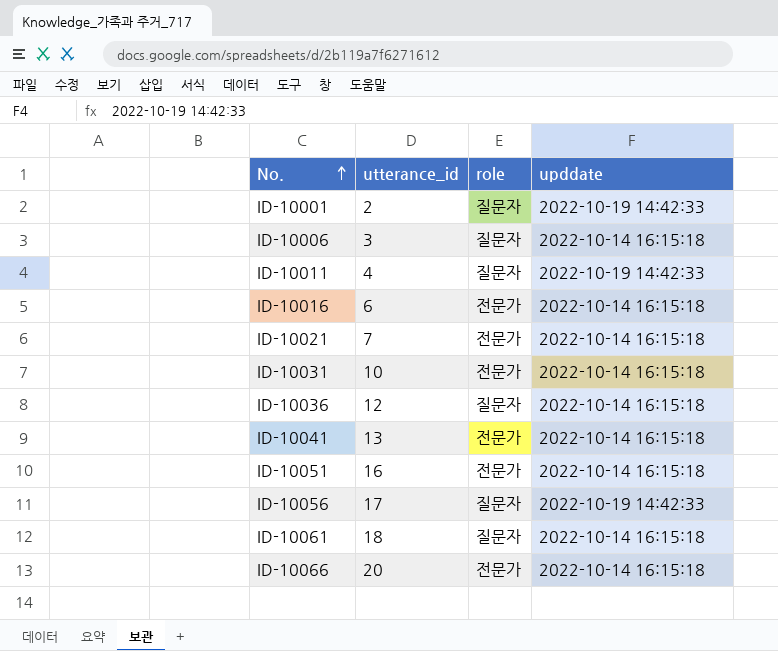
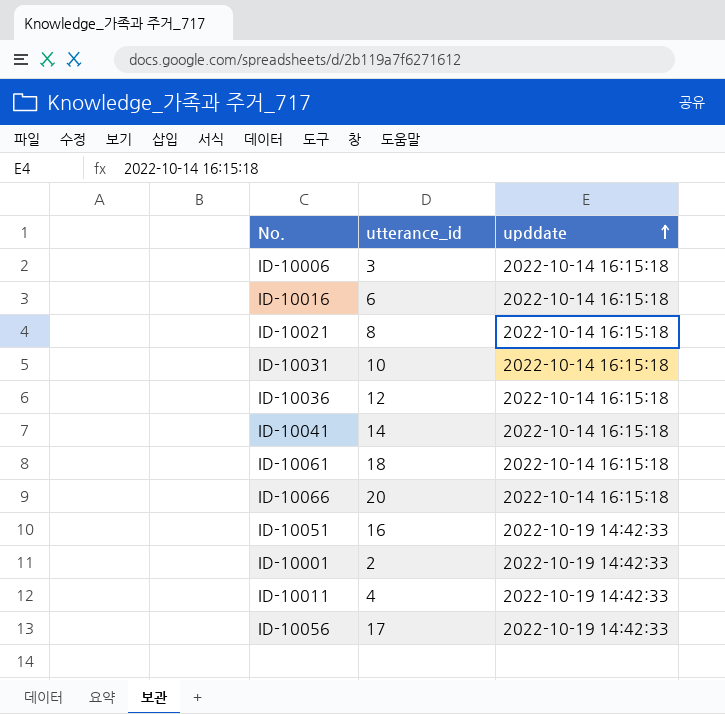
row order: No. ascending -> upddate ascending
column role | position: 3 -> none
ID-10021 | utterance_id: 7 -> 8
ID-10041 | utterance_id: 13 -> 14
ID-10051 | upddate: 2022-10-14 16:15:18 -> 2022-10-19 14:42:33

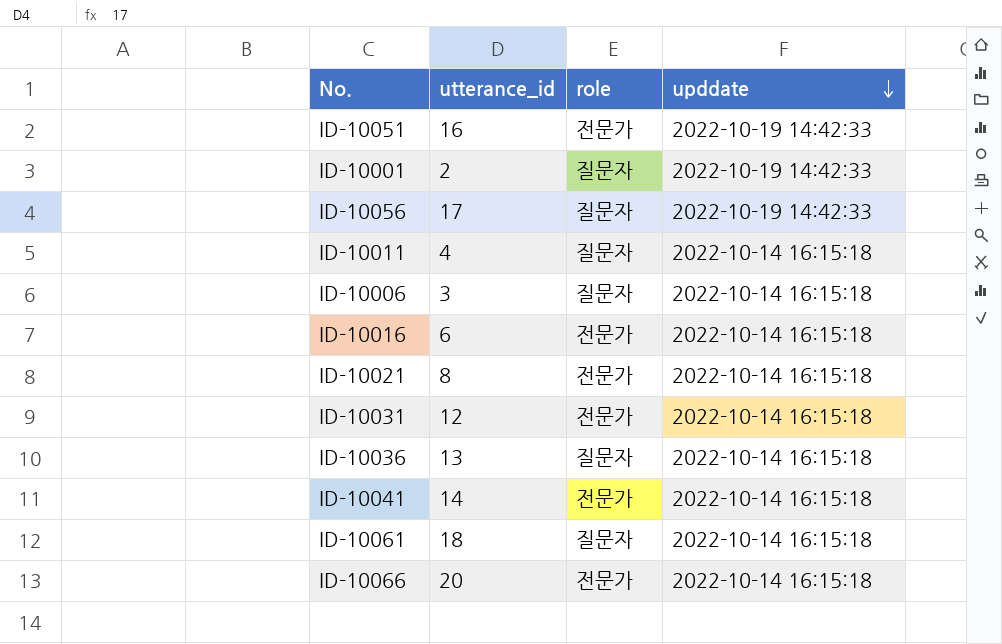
row order: upddate ascending -> upddate descending
column role | position: none -> 3
ID-10011 | upddate: 2022-10-19 14:42:33 -> 2022-10-14 16:15:18
ID-10031 | utterance_id: 10 -> 12
ID-10036 | utterance_id: 12 -> 13

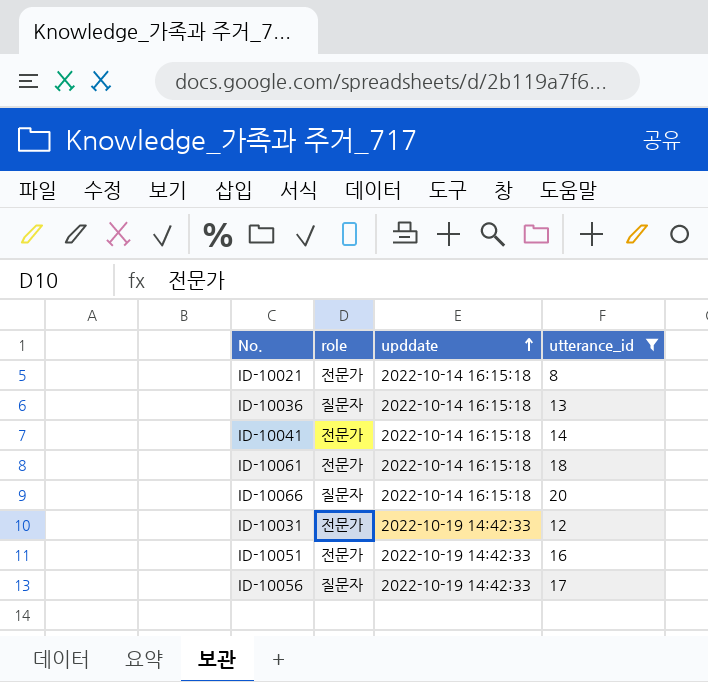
filter: none -> utterance_id >= 8
row order: upddate descending -> upddate ascending
column utterance_id | position: 2 -> 4
ID-10061 | role: 질문자 -> 전문가
ID-10066 | role: 전문가 -> 질문자
ID-10031 | upddate: 2022-10-14 16:15:18 -> 2022-10-19 14:42:33

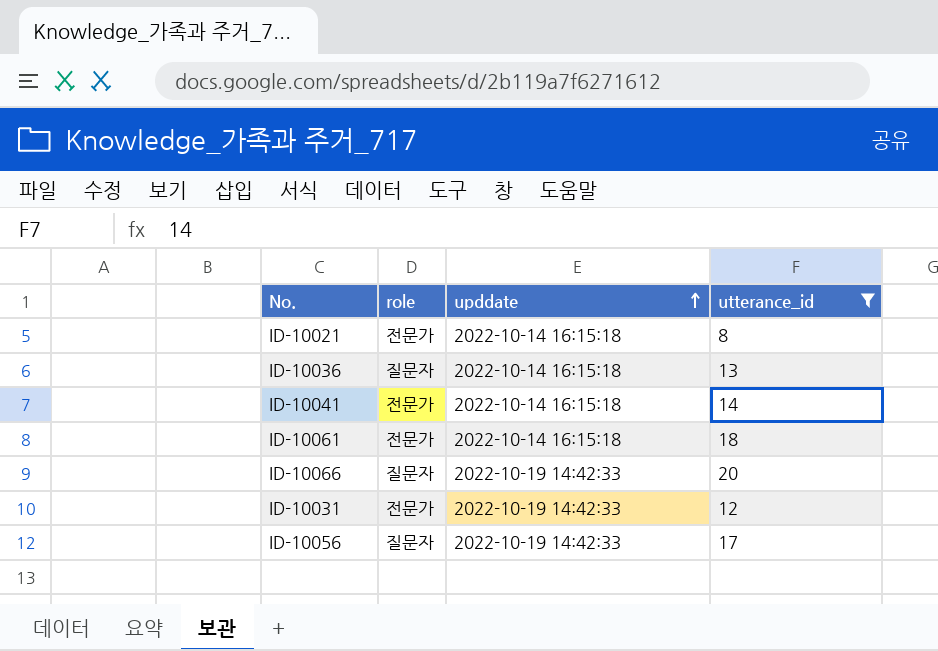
row ID-10051: 전문가 | 2022-10-19 14:42:33 | 16 -> none
ID-10066 | upddate: 2022-10-14 16:15:18 -> 2022-10-19 14:42:33

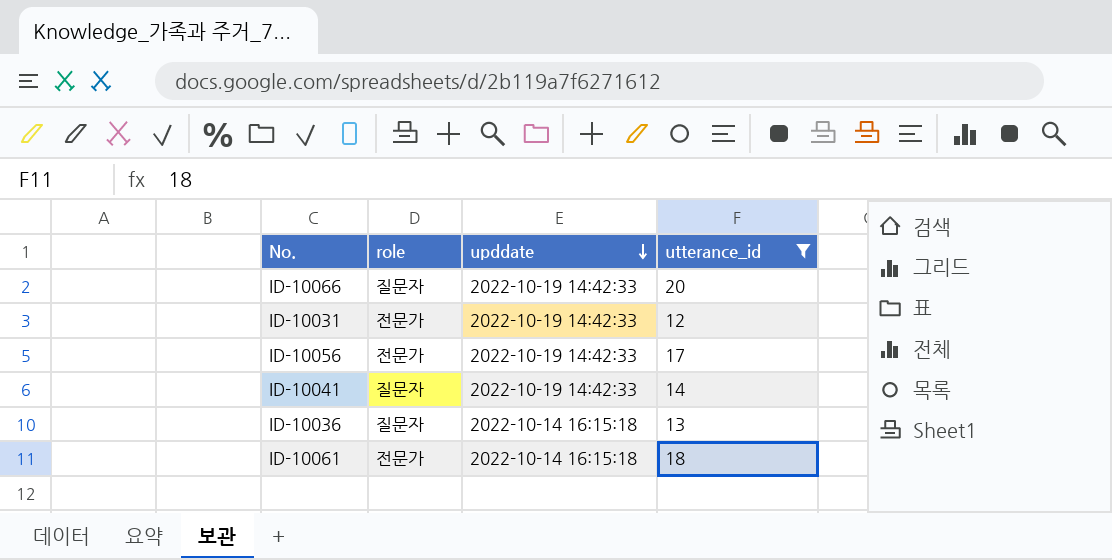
row order: upddate ascending -> upddate descending
row ID-10021: 전문가 | 2022-10-14 16:15:18 | 8 -> none
ID-10056 | role: 질문자 -> 전문가
ID-10041 | role: 전문가 -> 질문자
ID-10041 | upddate: 2022-10-14 16:15:18 -> 2022-10-19 14:42:33

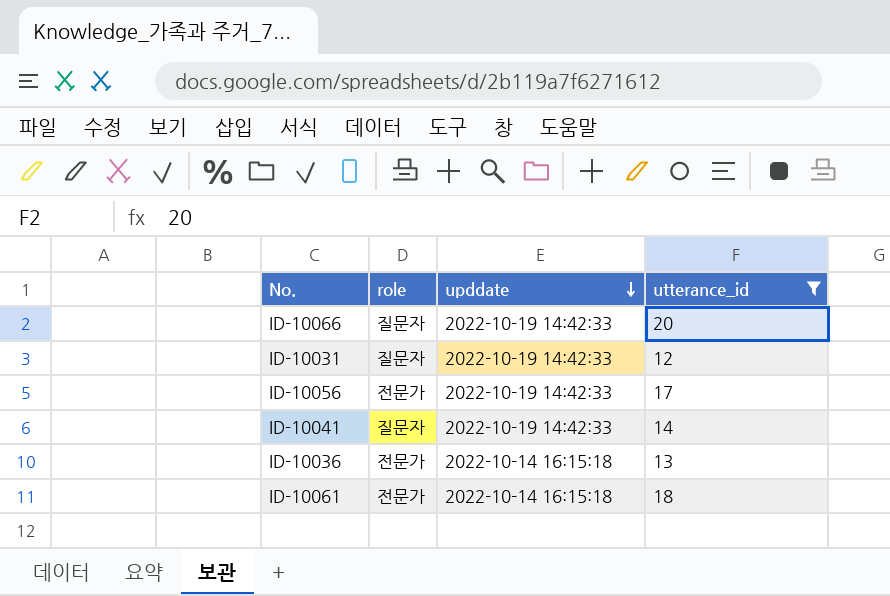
ID-10031 | role: 전문가 -> 질문자
ID-10036 | role: 질문자 -> 전문가

